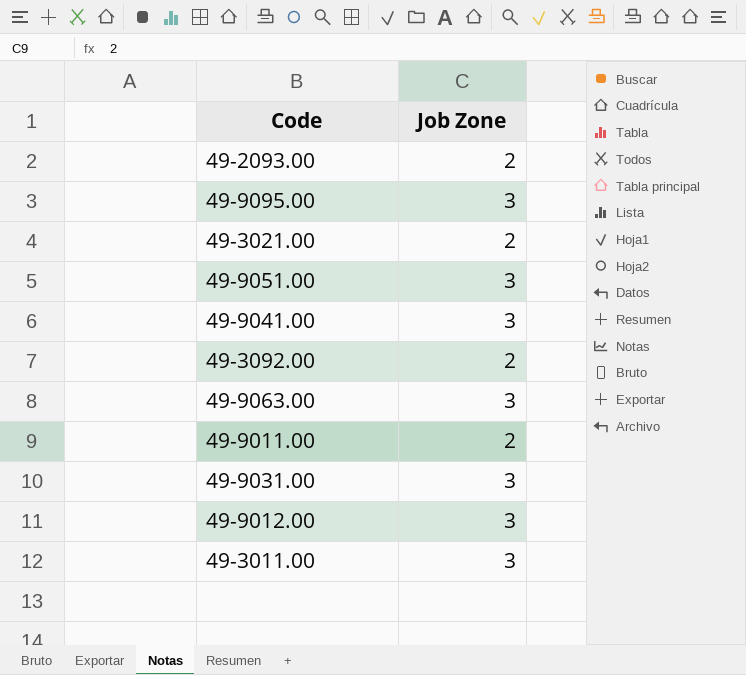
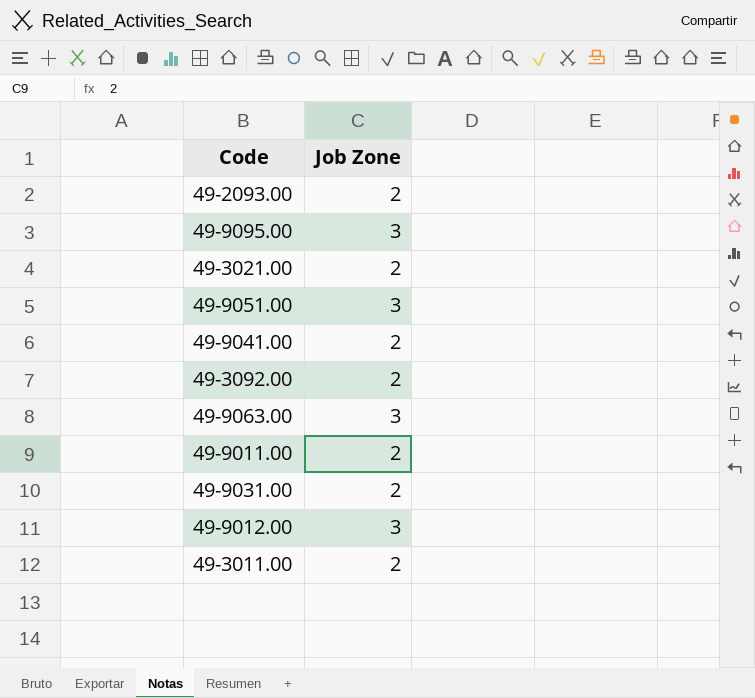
49-9041.00 | Job Zone: 3 -> 2
49-9031.00 | Job Zone: 3 -> 2
49-3011.00 | Job Zone: 3 -> 2

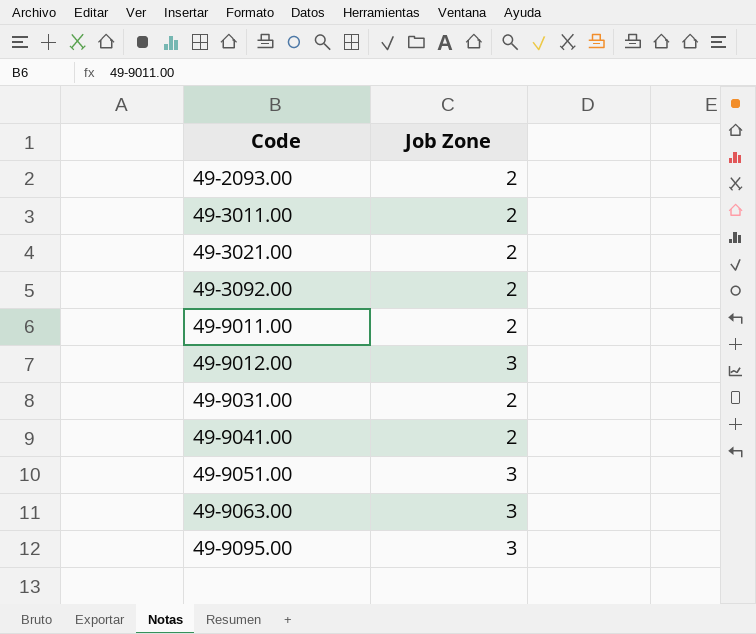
row order: none -> Code ascending

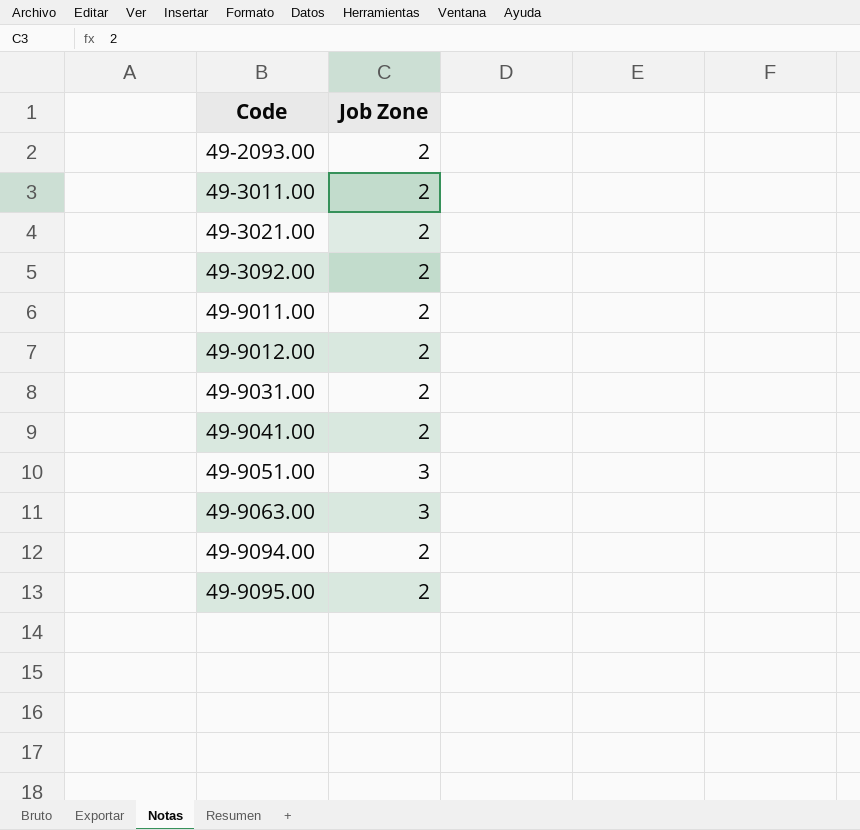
49-9012.00 | Job Zone: 3 -> 2
row 49-9094.00: none -> 2
49-9095.00 | Job Zone: 3 -> 2

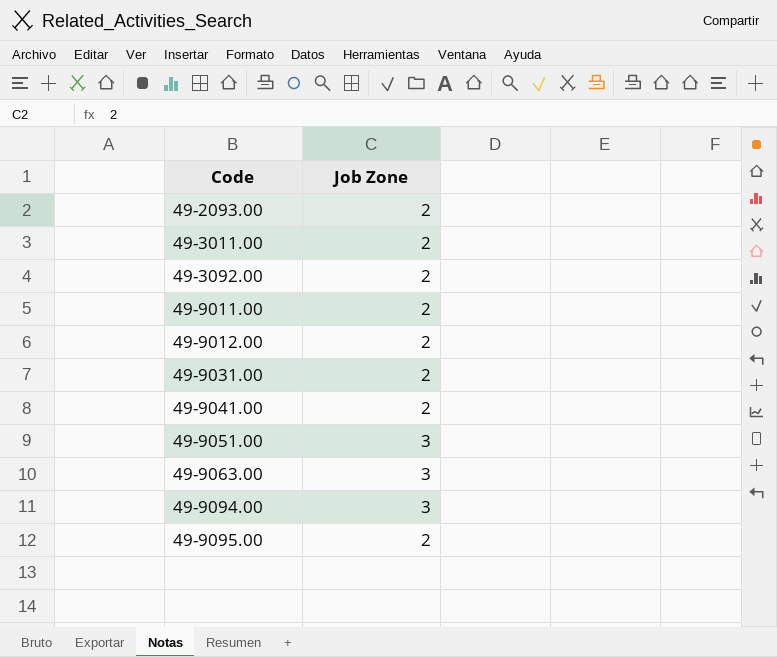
row 49-3021.00: 2 -> none
49-9094.00 | Job Zone: 2 -> 3

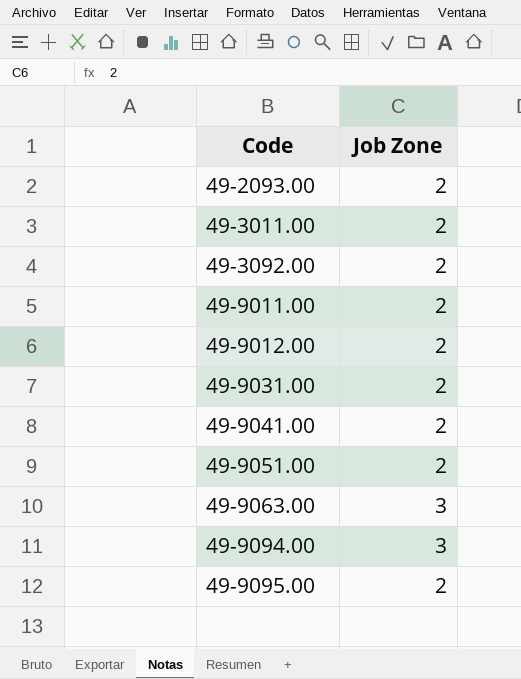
49-9051.00 | Job Zone: 3 -> 2

